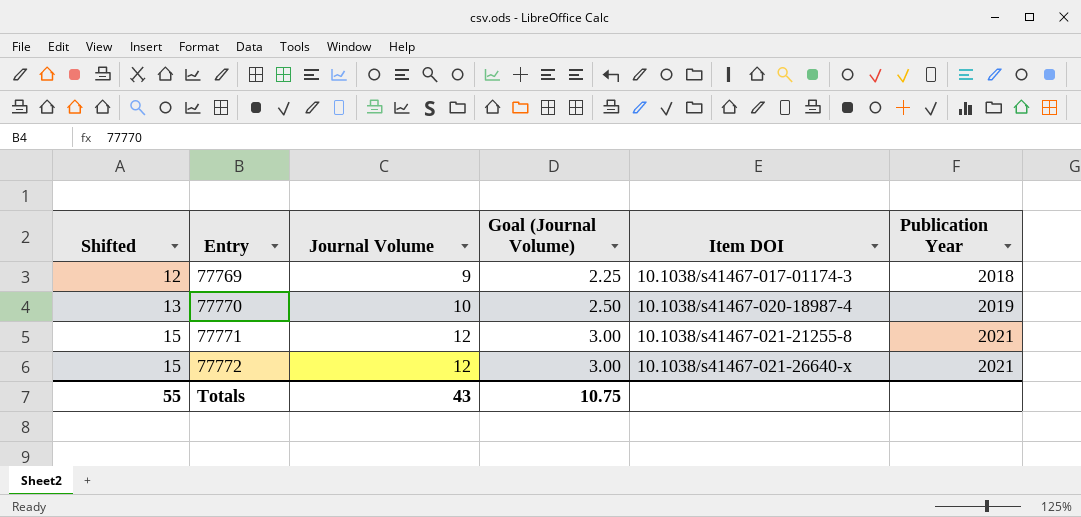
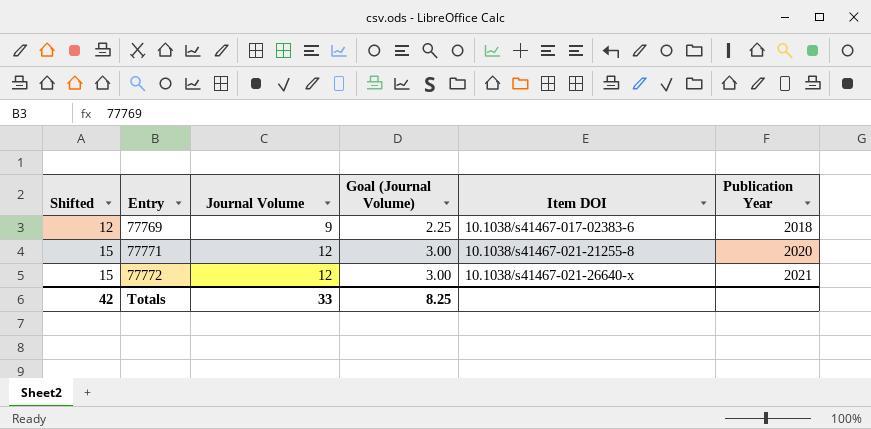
row 77770: 13 | 10 | 2.50 | 10.1038/s41467-020-18987-4 | 2019 -> none
77769 | Item DOI: 10.1038/s41467-017-01174-3 -> 10.1038/s41467-017-02383-6
77771 | Publication Year: 2021 -> 2020
Totals | Shifted: 55 -> 42
Totals | Journal Volume: 43 -> 33
Totals | Goal (Journal Volume): 10.75 -> 8.25

